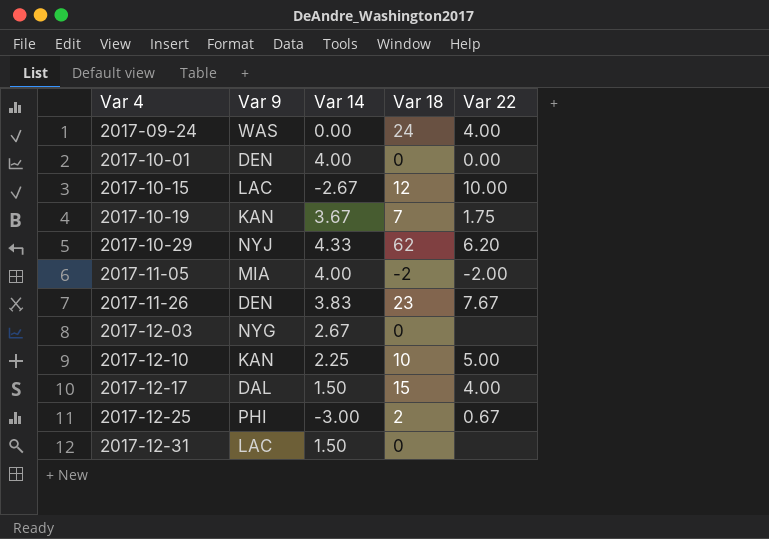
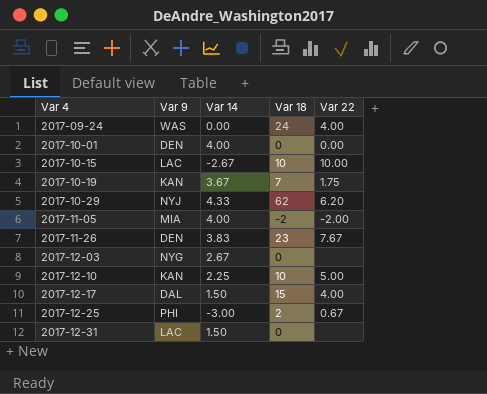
2017-10-15 | Var 18: 12 -> 10

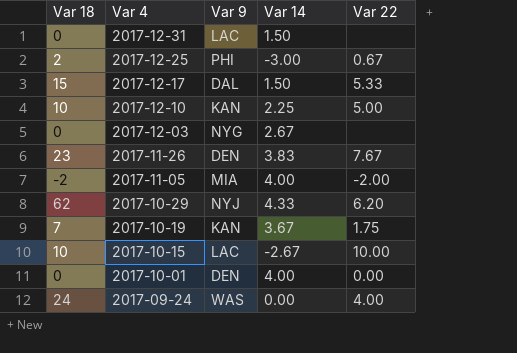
row order: Var 4 ascending -> Var 4 descending
column Var 18 | position: 4 -> 1
2017-12-17 | Var 22: 4.00 -> 5.33

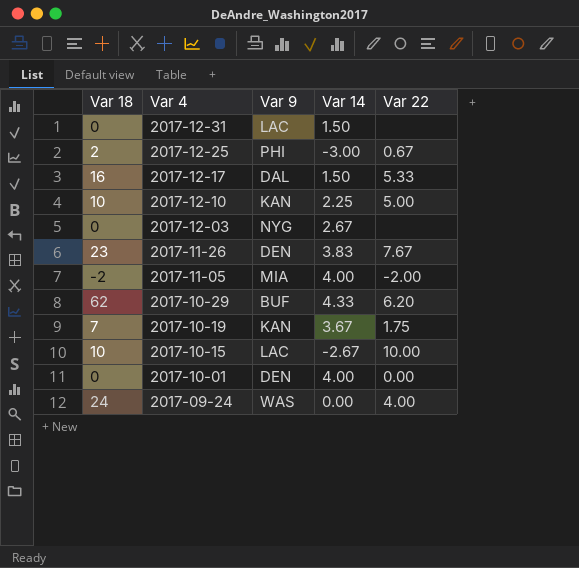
2017-12-17 | Var 18: 15 -> 16
2017-10-29 | Var 9: NYJ -> BUF

